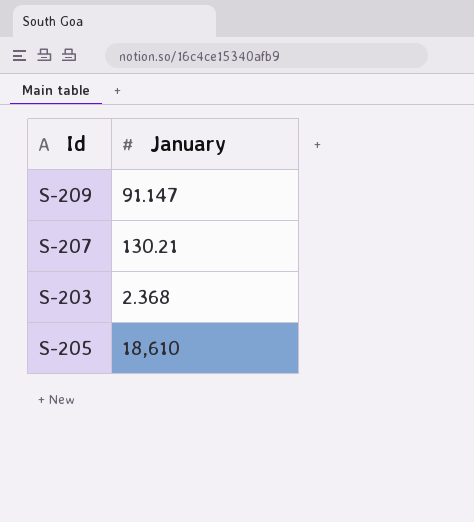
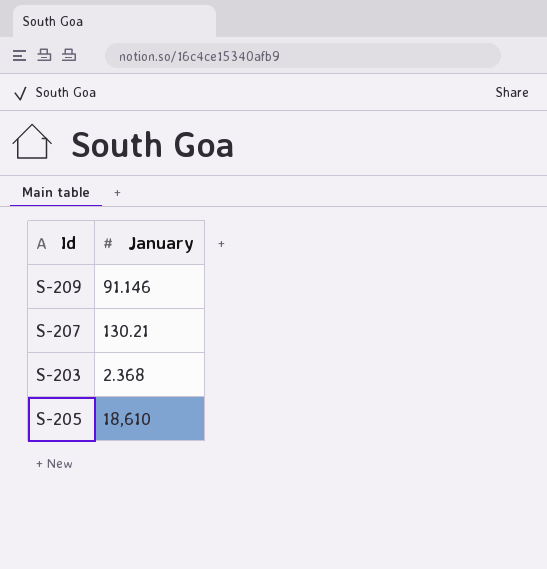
S-209 | January: 91.147 -> 91.146

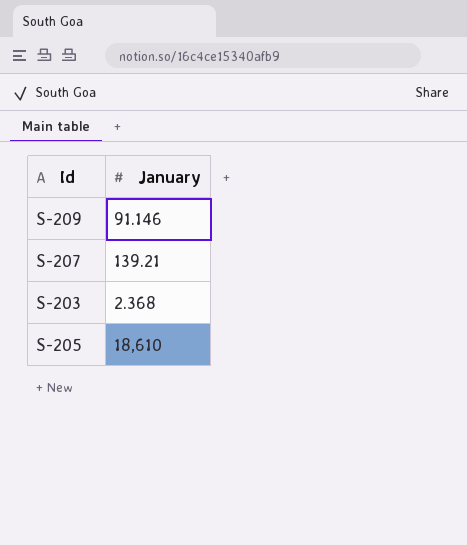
S-207 | January: 130.21 -> 139.21

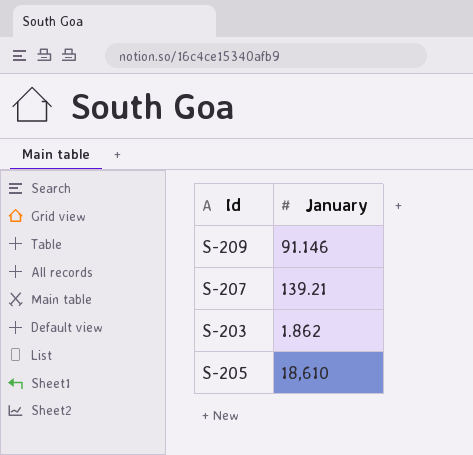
S-203 | January: 2.368 -> 1.862

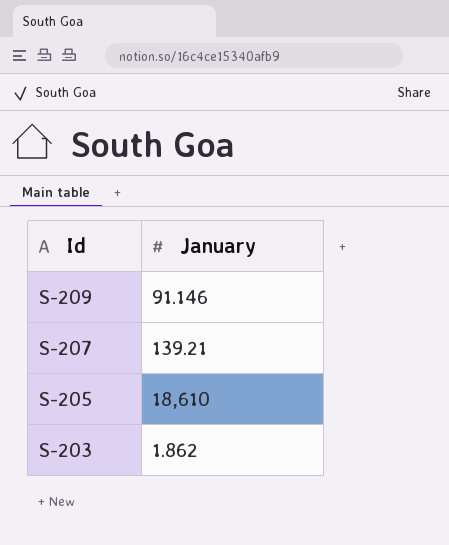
row order: none -> Id descending

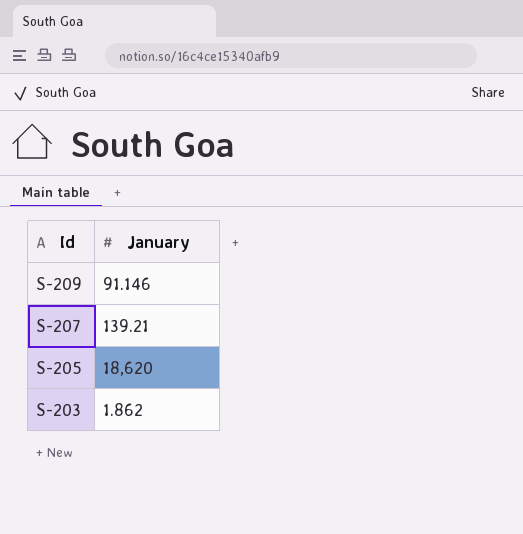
S-205 | January: 18,610 -> 18,620

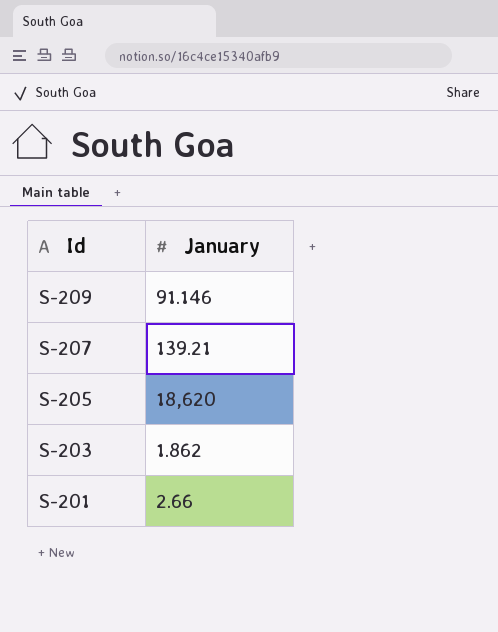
row S-201: none -> 2.66

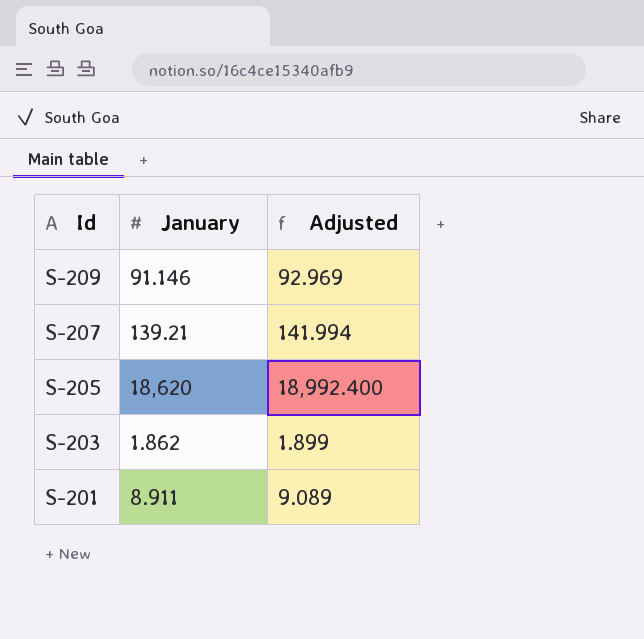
column Adjusted | formula: none -> [January] * 1.02
S-201 | January: 2.66 -> 8.911

